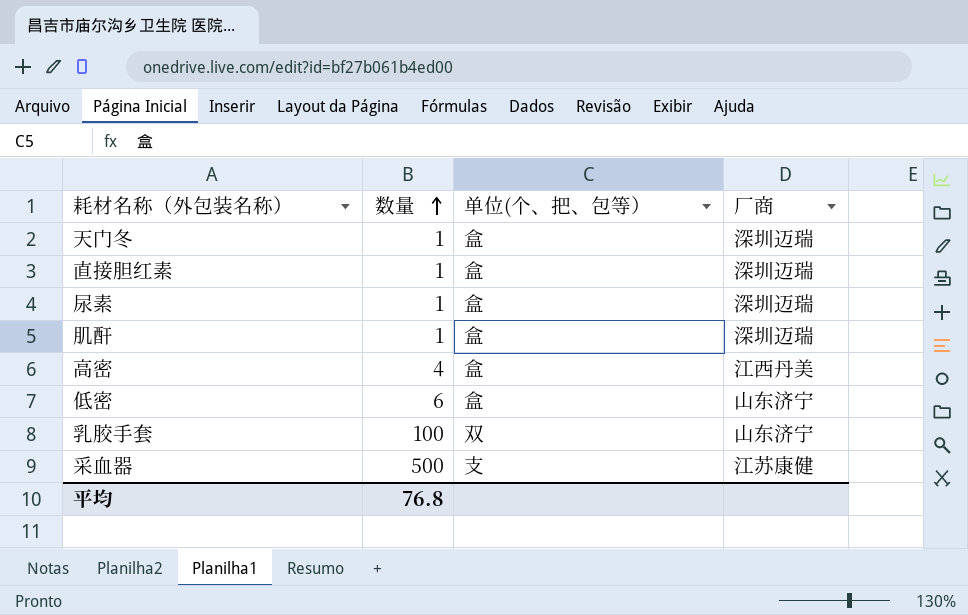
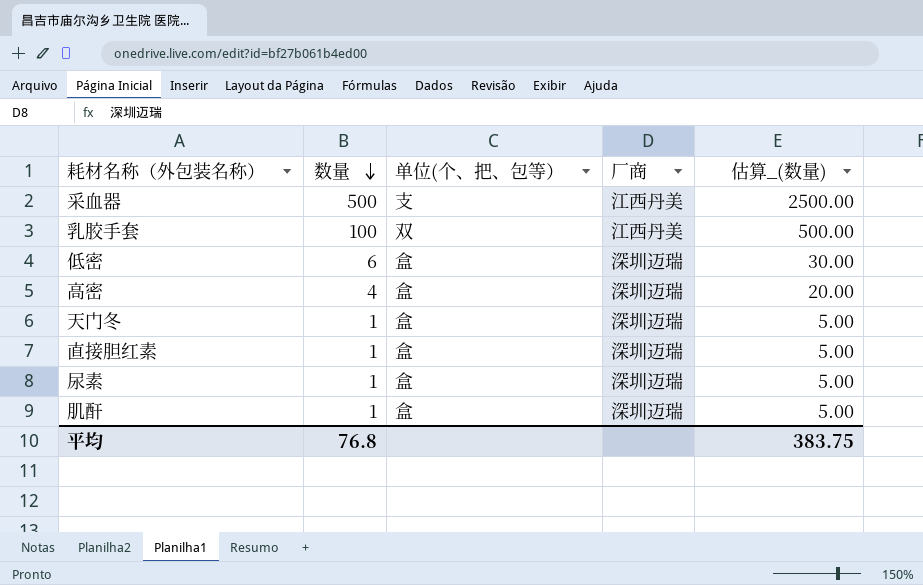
row order: 数量 ascending -> 数量 descending
column 估算_(数量) | formula: none -> [数量] * 5
采血器 | 厂商: 江苏康健 -> 江西丹美
乳胶手套 | 厂商: 山东济宁 -> 江西丹美
低密 | 厂商: 山东济宁 -> 深圳迈瑞
高密 | 厂商: 江西丹美 -> 深圳迈瑞

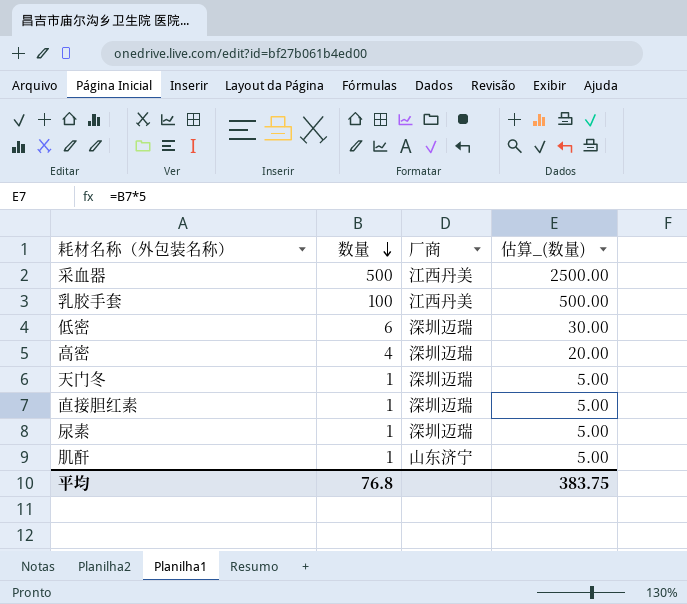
column 单位(个、把、包等） | position: 3 -> none
肌酐 | 厂商: 深圳迈瑞 -> 山东济宁

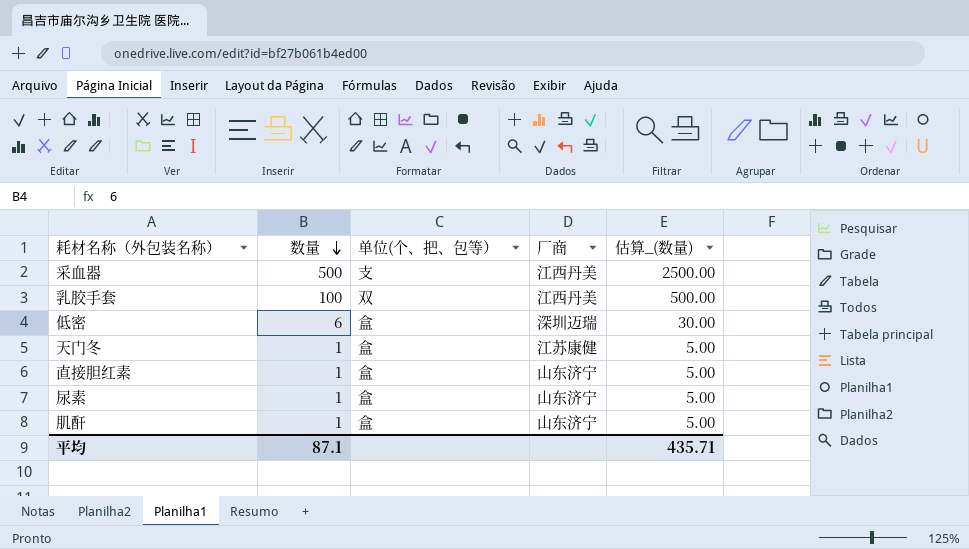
column 单位(个、把、包等） | position: none -> 3
row 高密: 4 | 深圳迈瑞 | 20.00 -> none
天门冬 | 厂商: 深圳迈瑞 -> 江苏康健
直接胆红素 | 厂商: 深圳迈瑞 -> 山东济宁
尿素 | 厂商: 深圳迈瑞 -> 山东济宁
平均 | 数量: 76.8 -> 87.1
平均 | 估算_(数量): 383.75 -> 435.71

